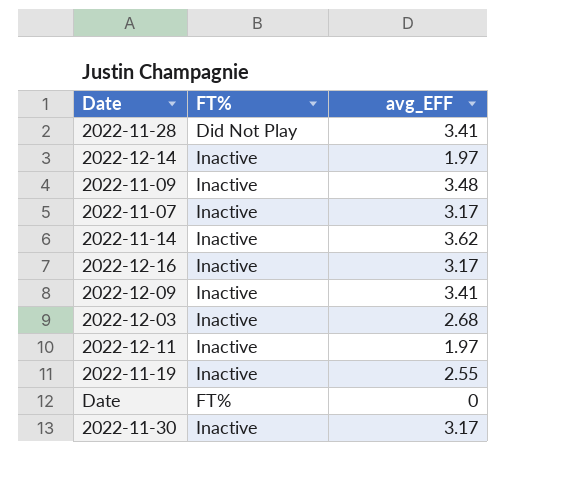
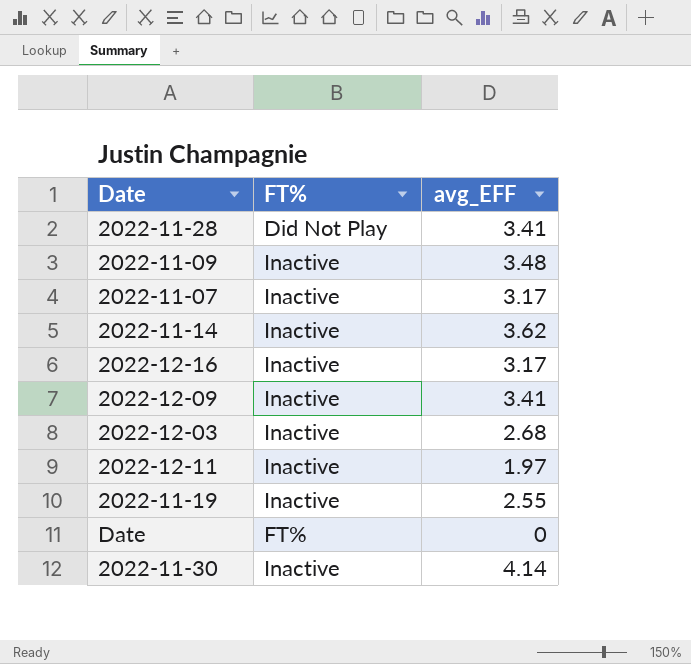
row 2022-12-14: Inactive | 1.97 -> none
2022-11-30 | avg_EFF: 3.17 -> 4.14

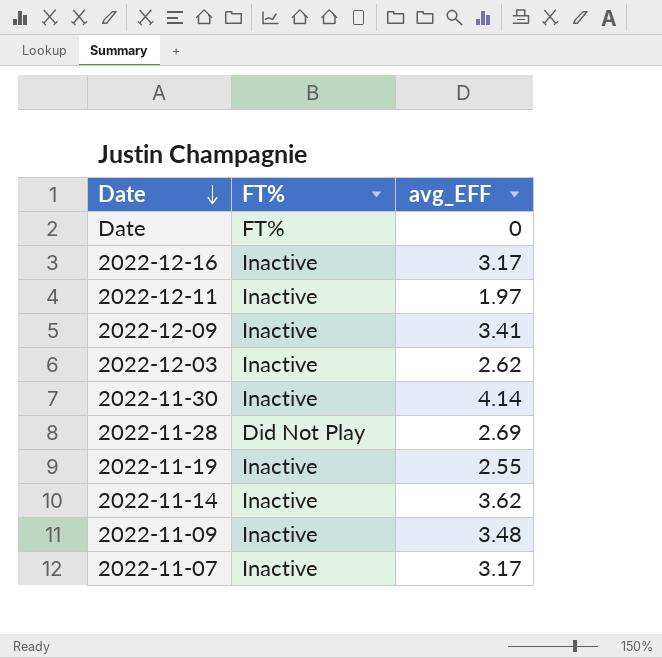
row order: none -> Date descending
2022-12-03 | avg_EFF: 2.68 -> 2.62
2022-11-28 | avg_EFF: 3.41 -> 2.69

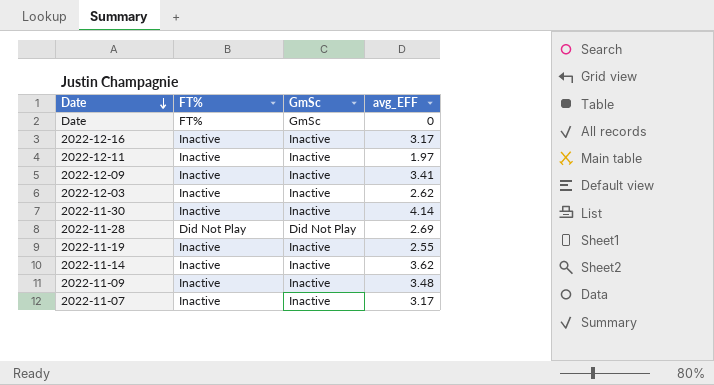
column GmSc | position: none -> 3

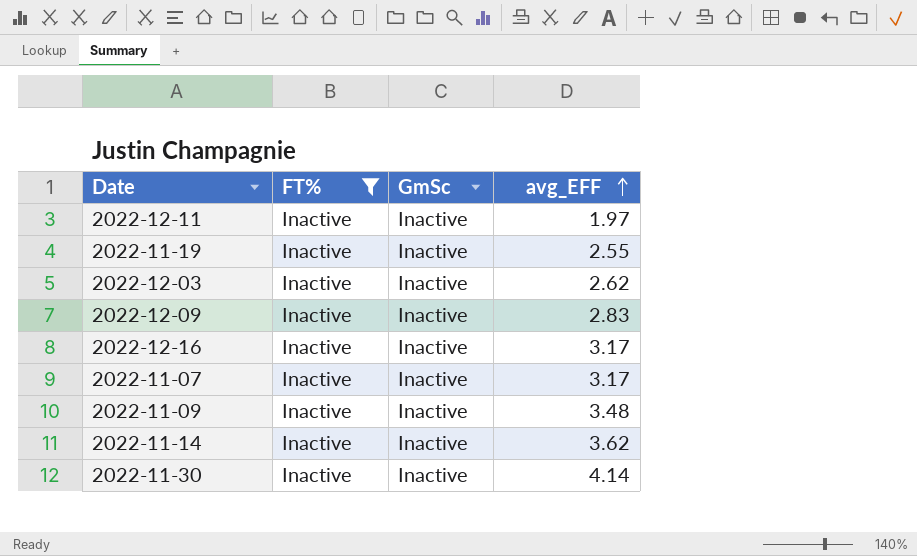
filter: none -> FT% = Inactive
row order: Date descending -> avg_EFF ascending
2022-12-09 | avg_EFF: 3.41 -> 2.83

